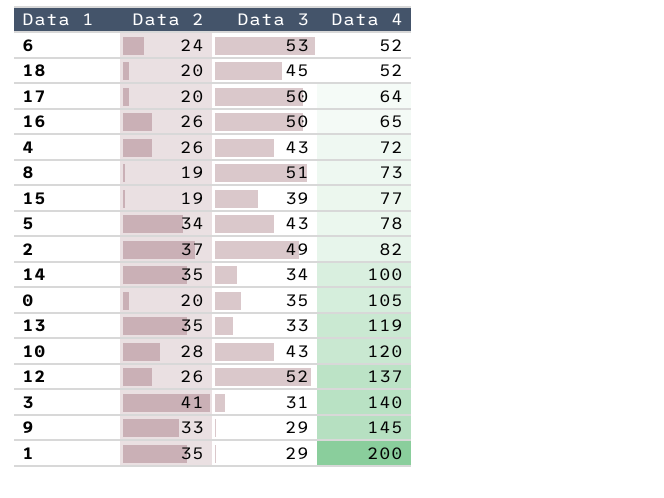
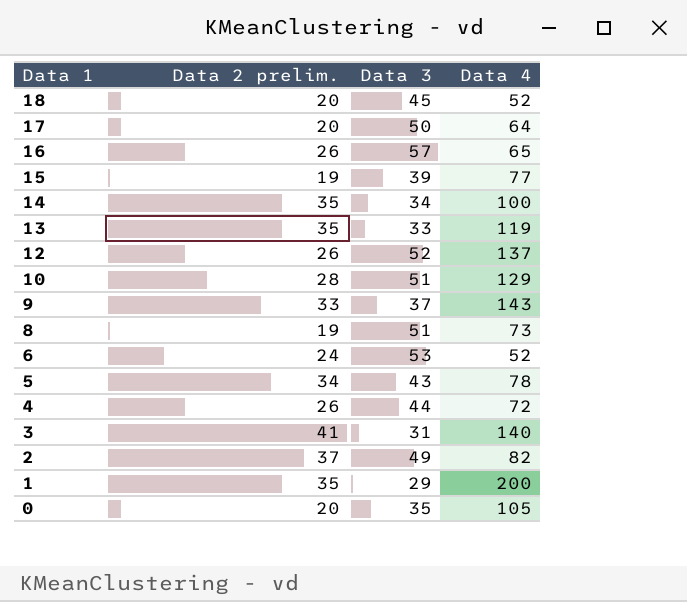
row order: Data 4 ascending -> Data 1 descending
column name: Data 2 -> Data 2 prelim.
16 | Data 3: 50 -> 57
10 | Data 3: 43 -> 51
10 | Data 4: 120 -> 129
9 | Data 3: 29 -> 37
9 | Data 4: 145 -> 143
4 | Data 3: 43 -> 44

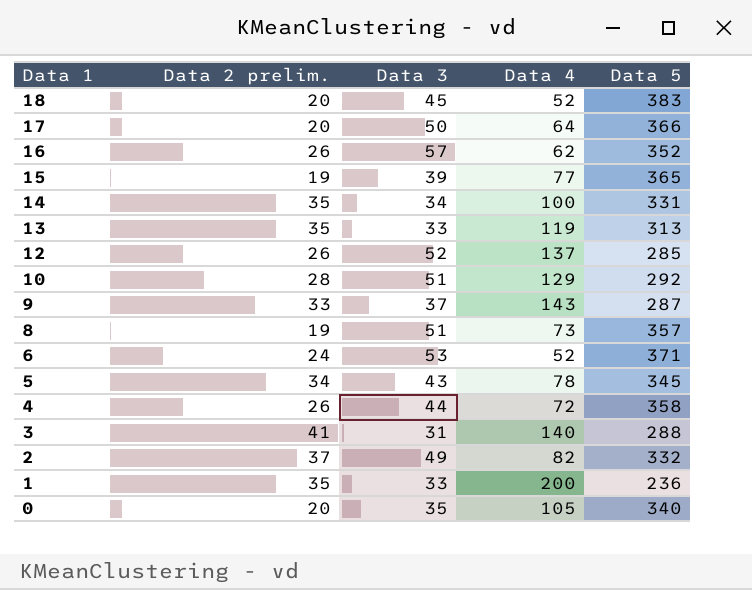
column Data 5 | position: none -> 5
16 | Data 4: 65 -> 62
1 | Data 3: 29 -> 33

